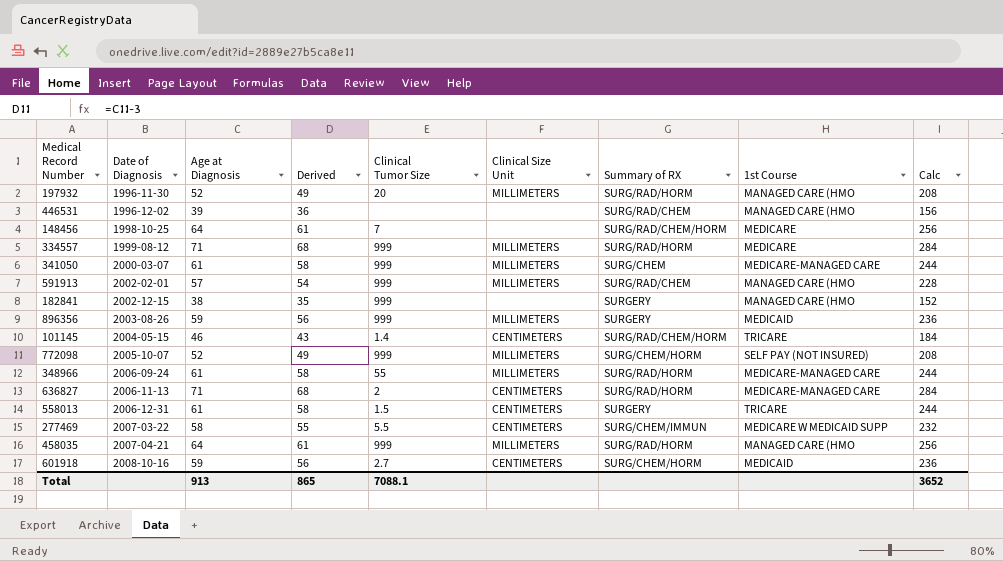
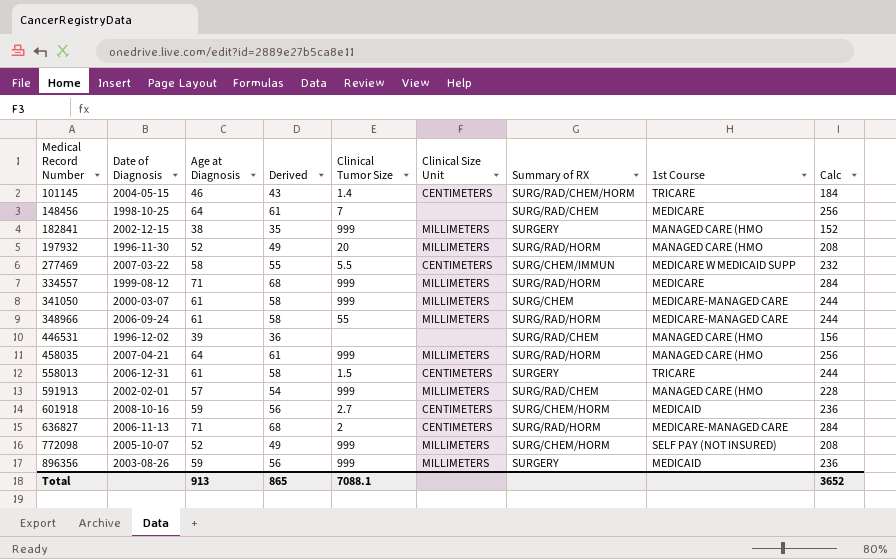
row order: Date of Diagnosis ascending -> Medical Record Number ascending
148456 | Summary of RX: SURG/RAD/CHEM/HORM -> SURG/RAD/CHEM
182841 | Clinical Size Unit: none -> MILLIMETERS

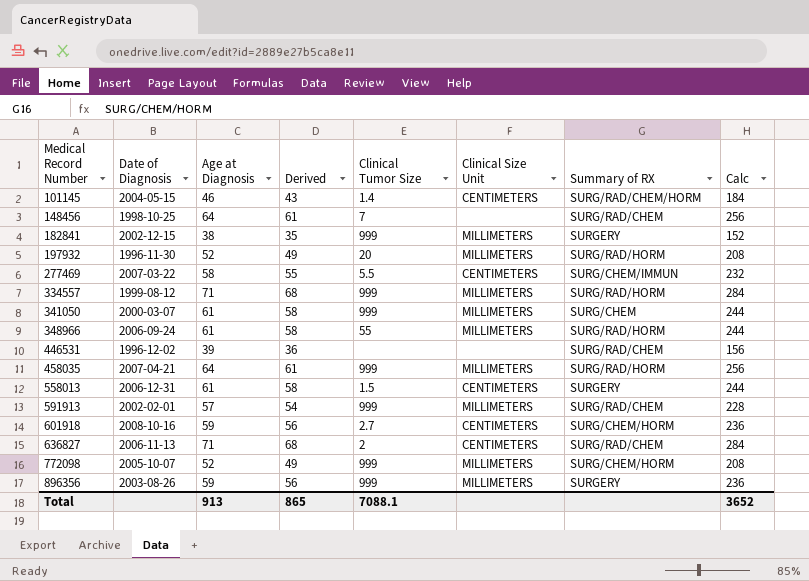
column 1st Course | position: 8 -> none
636827 | Summary of RX: SURG/RAD/HORM -> SURG/RAD/CHEM

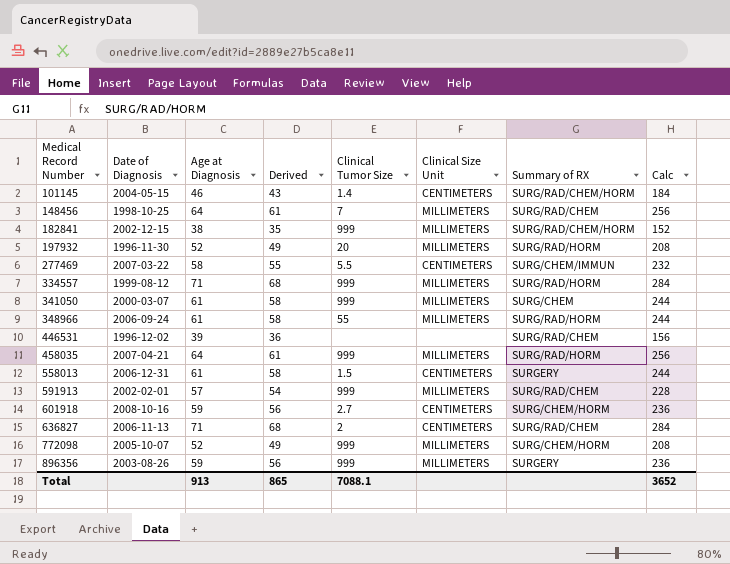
148456 | Clinical Size Unit: none -> MILLIMETERS
182841 | Summary of RX: SURGERY -> SURG/RAD/CHEM/HORM

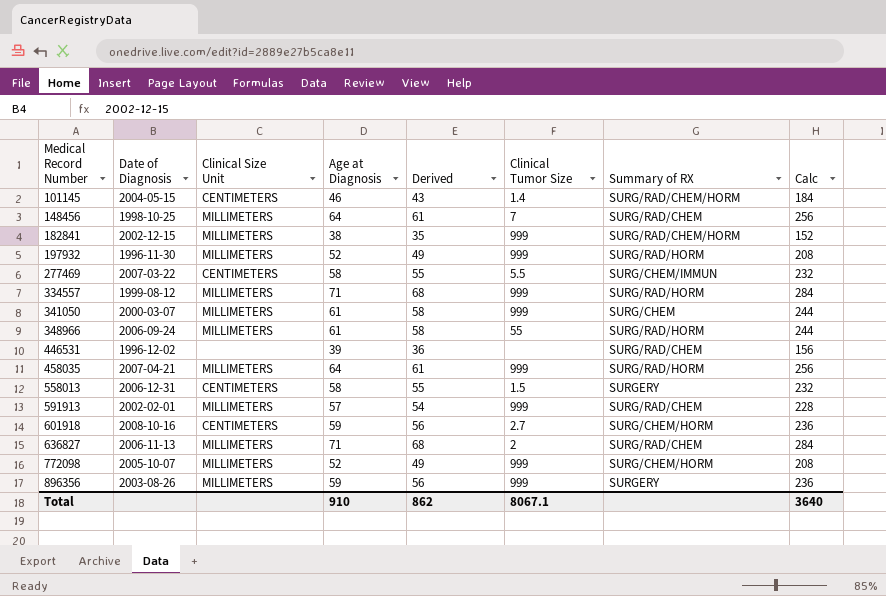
column Clinical Size Unit | position: 6 -> 3
197932 | Clinical Tumor Size: 20 -> 999
558013 | Age at Diagnosis: 61 -> 58
558013 | Derived: 58 -> 55
558013 | Calc: 244 -> 232
636827 | Clinical Size Unit: CENTIMETERS -> MILLIMETERS
Total | Age at Diagnosis: 913 -> 910
Total | Derived: 865 -> 862
Total | Clinical Tumor Size: 7088.1 -> 8067.1
Total | Calc: 3652 -> 3640

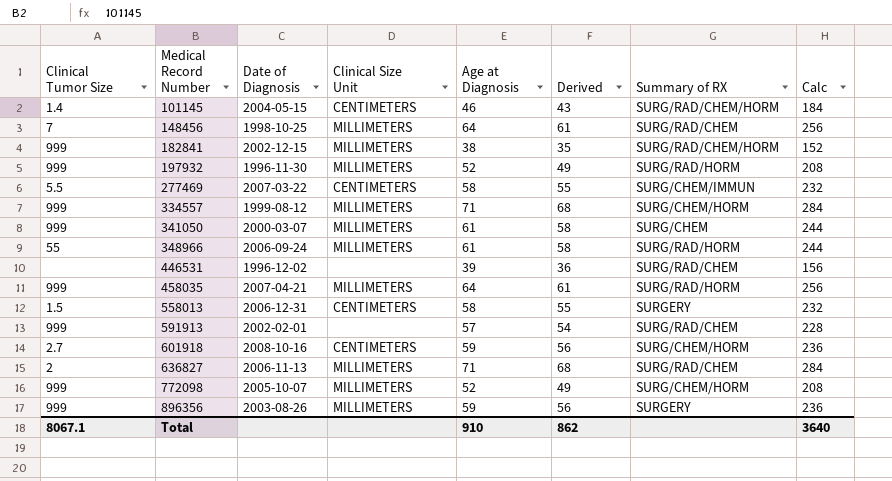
column Clinical Tumor Size | position: 6 -> 1
334557 | Summary of RX: SURG/RAD/HORM -> SURG/CHEM/HORM
591913 | Clinical Size Unit: MILLIMETERS -> none

